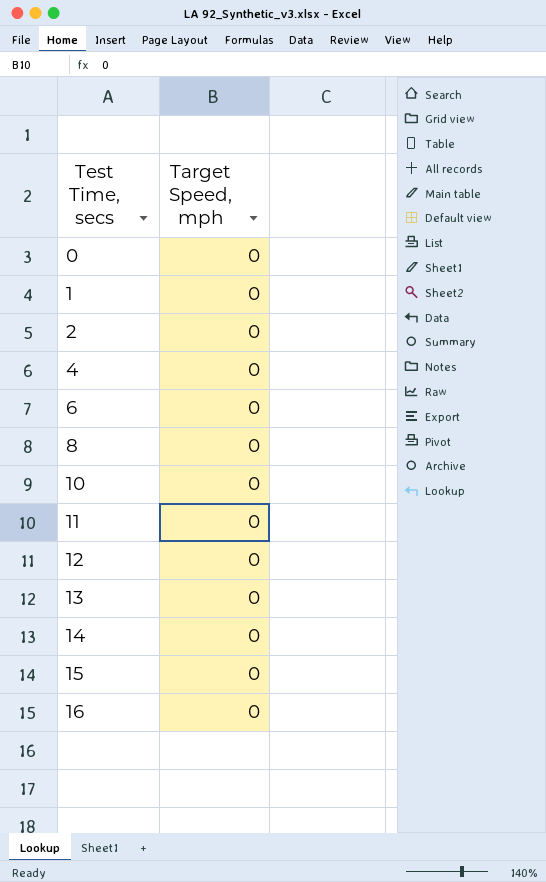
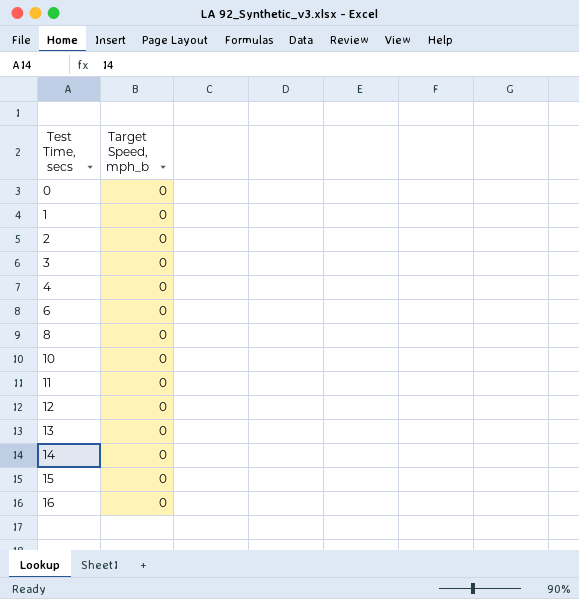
column name: Target Speed, mph -> Target Speed, mph_b
row 3: none -> 0

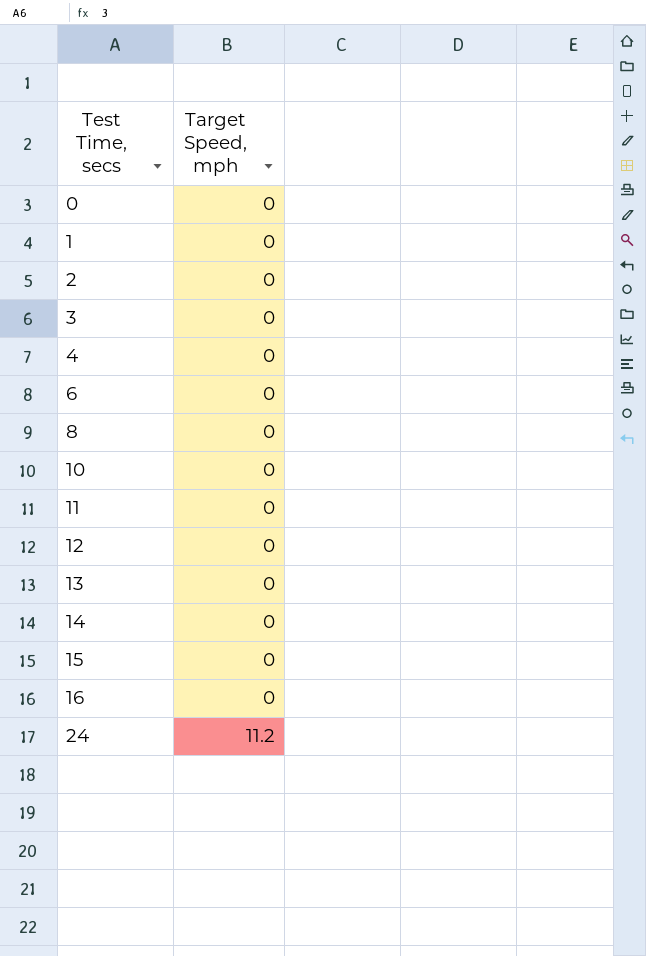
column name: Target Speed, mph_b -> Target Speed, mph
row 24: none -> 11.2

